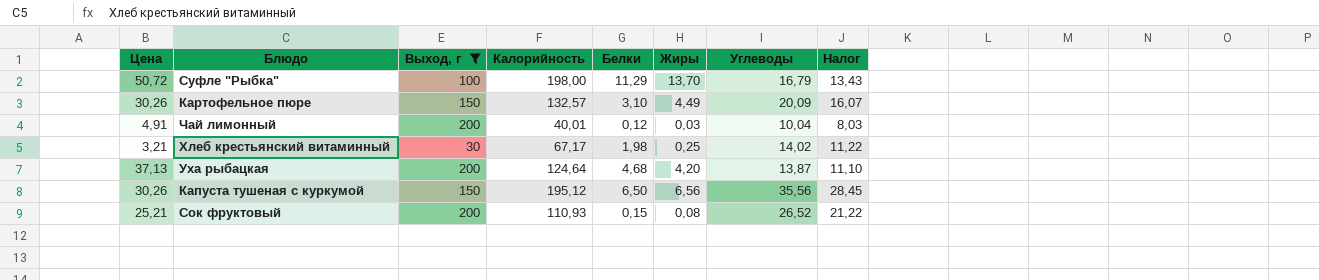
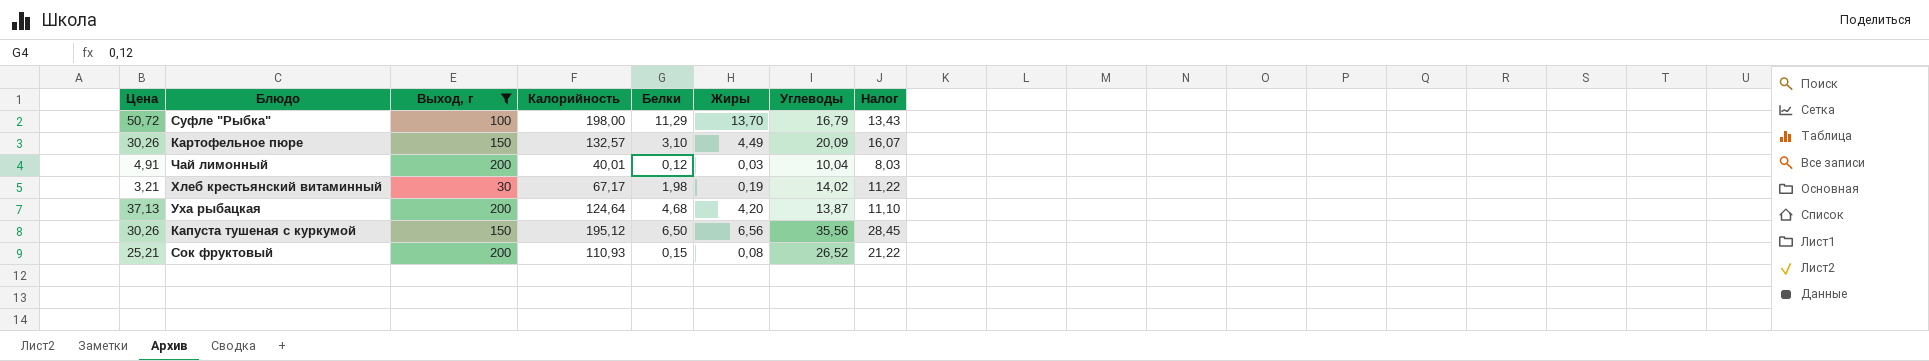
Хлеб крестьянский витаминный | Жиры: 0,25 -> 0,19

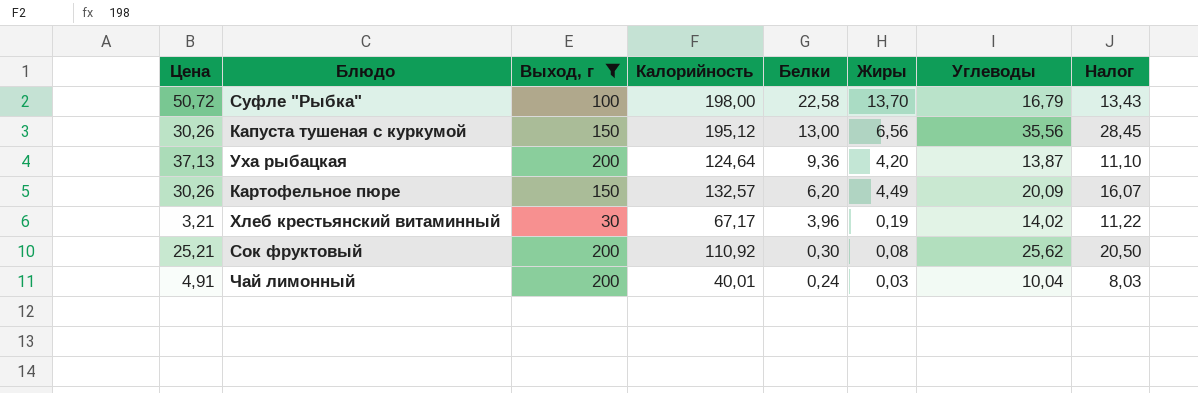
row order: none -> Белки descending
Суфле "Рыбка" | Белки: 11,29 -> 22,58
Капуста тушеная с куркумой | Белки: 6,50 -> 13,00
Уха рыбацкая | Белки: 4,68 -> 9,36
Картофельное пюре | Белки: 3,10 -> 6,20
Хлеб крестьянский витаминный | Белки: 1,98 -> 3,96
Сок фруктовый | Калорийность: 110,93 -> 110,92
Сок фруктовый | Белки: 0,15 -> 0,30
Сок фруктовый | Углеводы: 26,52 -> 25,62
Сок фруктовый | Налог: 21,22 -> 20,50
Чай лимонный | Белки: 0,12 -> 0,24

